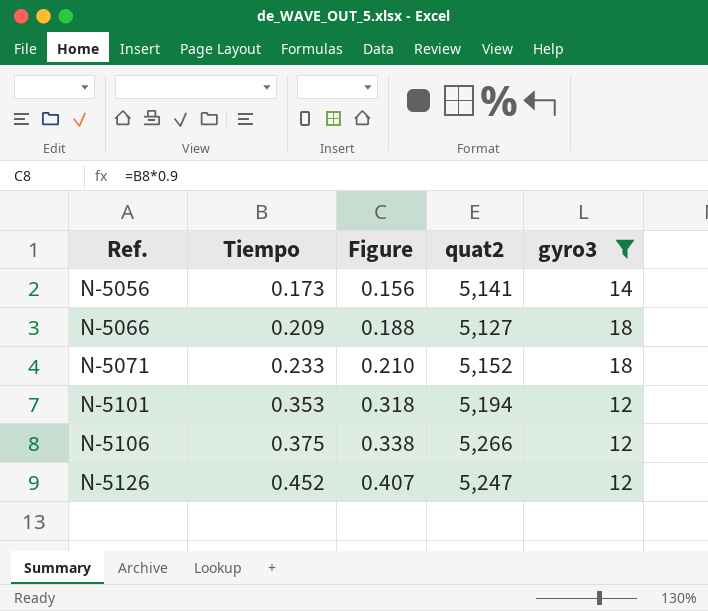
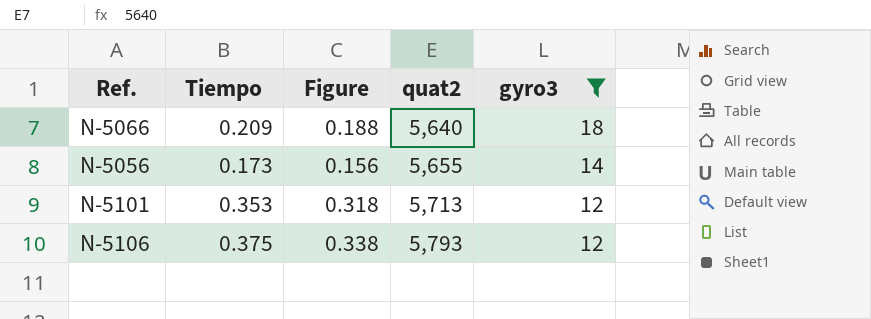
row order: Ref. ascending -> quat2 ascending
row N-5071: 0.233 | 0.210 | 5,152 | 18 -> none
row N-5126: 0.452 | 0.407 | 5,247 | 12 -> none
N-5066 | quat2: 5,127 -> 5,640
N-5056 | quat2: 5,141 -> 5,655
N-5101 | quat2: 5,194 -> 5,713
N-5106 | quat2: 5,266 -> 5,793

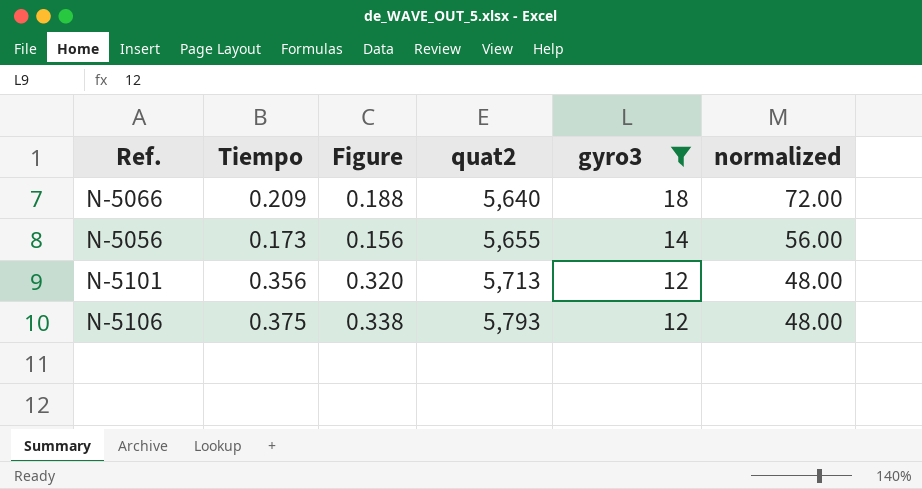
column normalized | formula: none -> [gyro3] * 4
N-5101 | Tiempo: 0.353 -> 0.356
N-5101 | Figure: 0.318 -> 0.320

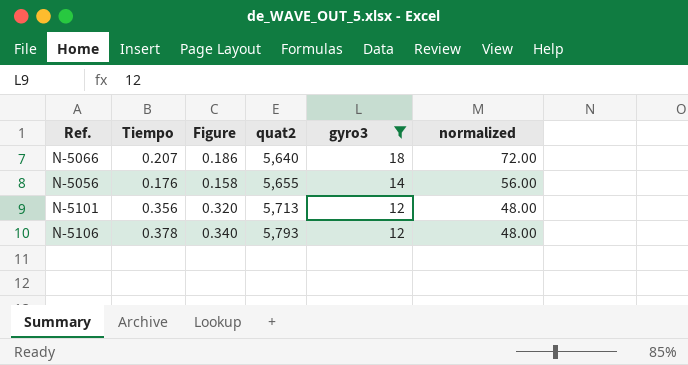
N-5066 | Tiempo: 0.209 -> 0.207
N-5066 | Figure: 0.188 -> 0.186
N-5056 | Tiempo: 0.173 -> 0.176
N-5056 | Figure: 0.156 -> 0.158
N-5106 | Tiempo: 0.375 -> 0.378
N-5106 | Figure: 0.338 -> 0.340

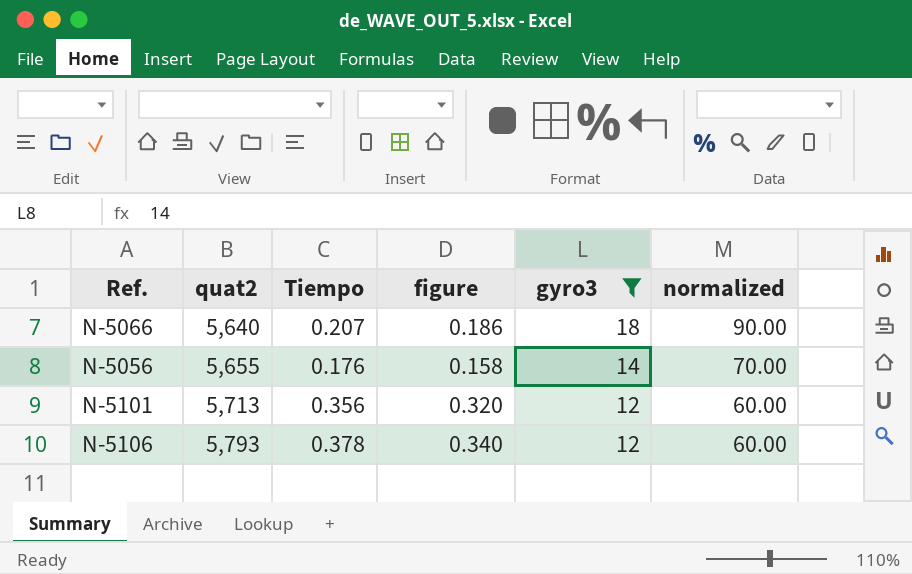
column quat2 | position: 4 -> 2
column name: Figure -> figure
column normalized | formula: [gyro3] * 4 -> [gyro3] * 5

